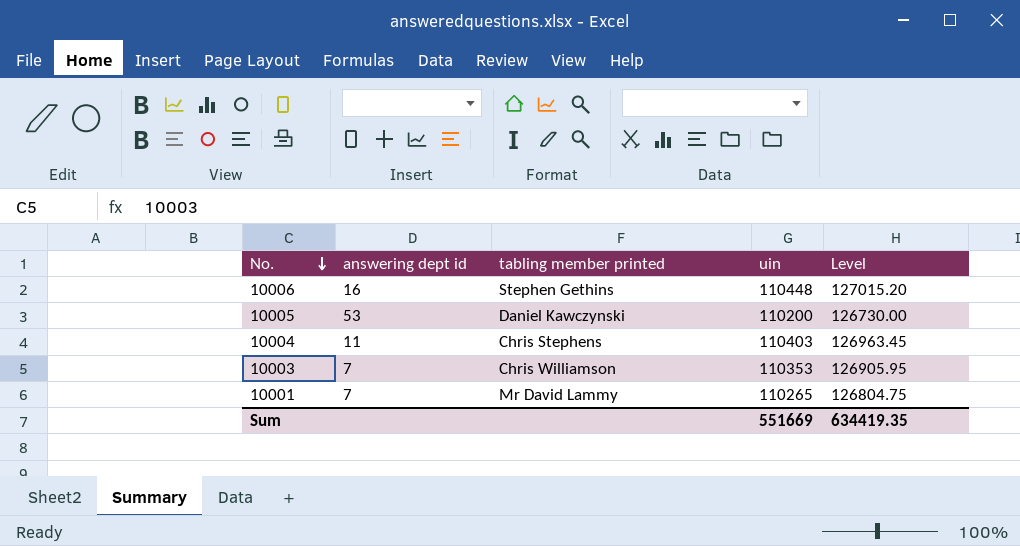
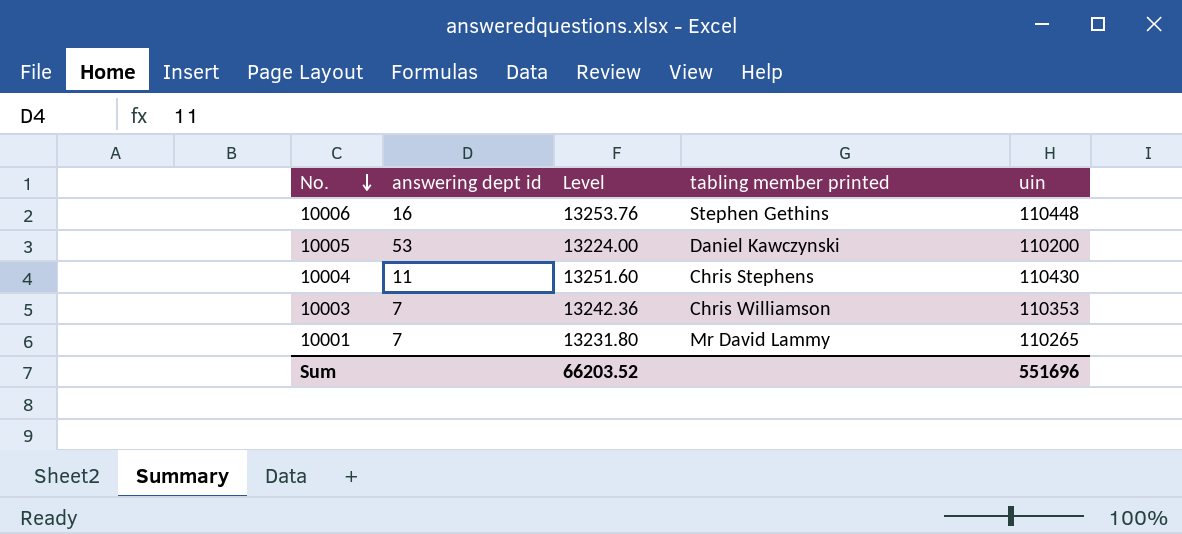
column Level | formula: [uin] * 1.15 -> [uin] * 0.12
column Level | position: 5 -> 3
10004 | uin: 110403 -> 110430
Sum | Level: 634419.35 -> 66203.52
Sum | uin: 551669 -> 551696

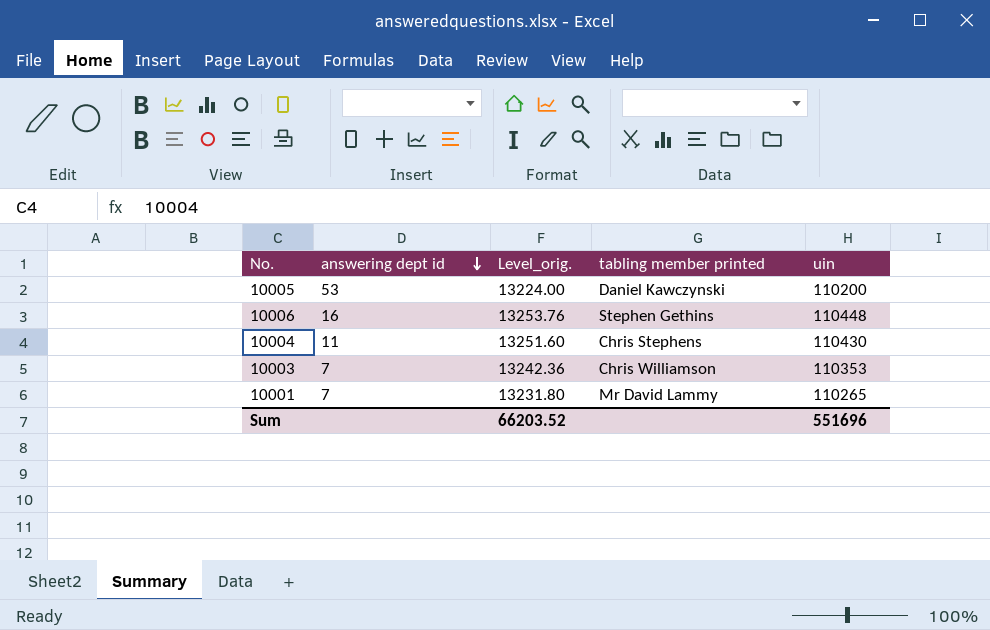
row order: No. descending -> answering dept id descending
column name: Level -> Level_orig.

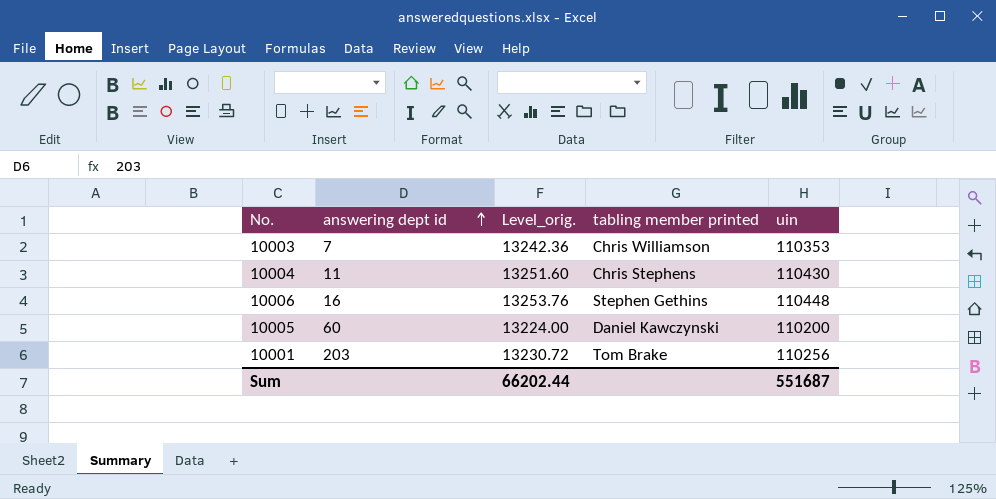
row order: answering dept id descending -> answering dept id ascending
10005 | answering dept id: 53 -> 60
10001 | answering dept id: 7 -> 203
10001 | Level_orig.: 13231.80 -> 13230.72
10001 | tabling member printed: Mr David Lammy -> Tom Brake
10001 | uin: 110265 -> 110256
Sum | Level_orig.: 66203.52 -> 66202.44
Sum | uin: 551696 -> 551687

